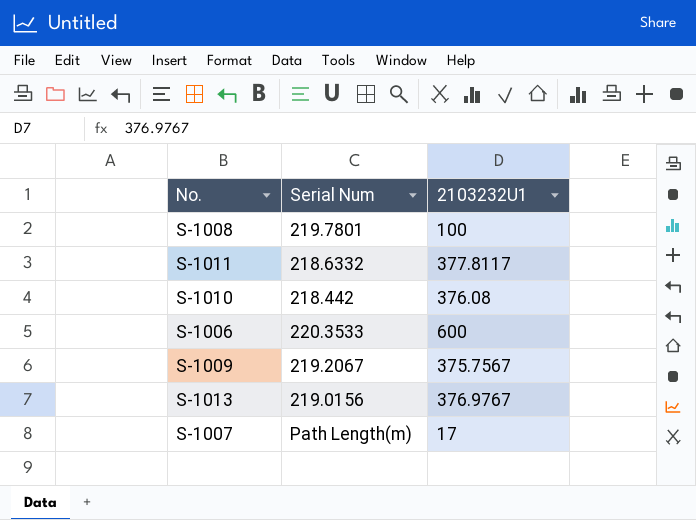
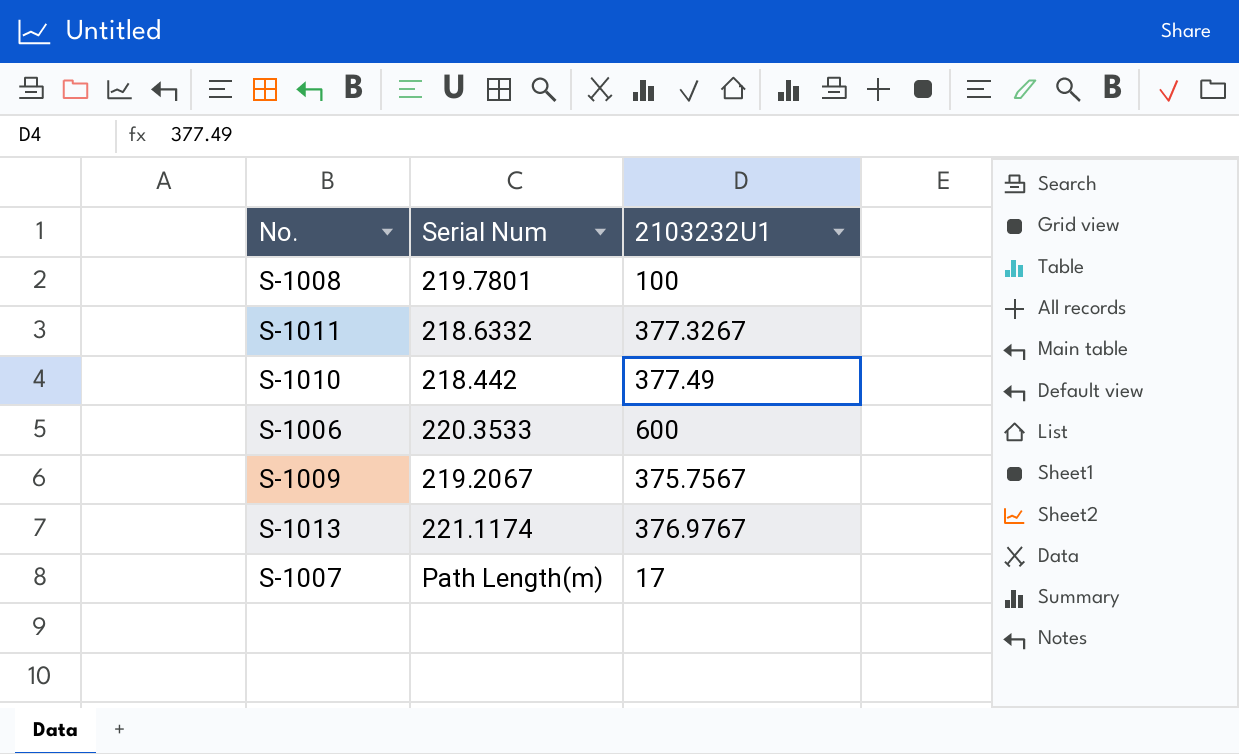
S-1011 | 2103232U1: 377.8117 -> 377.3267
S-1010 | 2103232U1: 376.08 -> 377.49
S-1013 | Serial Num: 219.0156 -> 221.1174

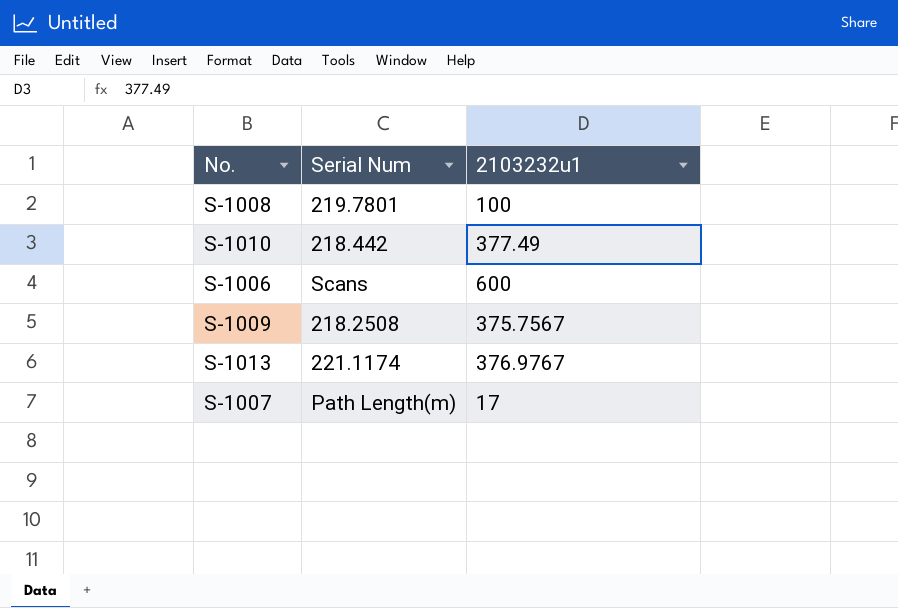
column name: 2103232U1 -> 2103232u1
row S-1011: 218.6332 | 377.3267 -> none
S-1006 | Serial Num: 220.3533 -> Scans
S-1009 | Serial Num: 219.2067 -> 218.2508

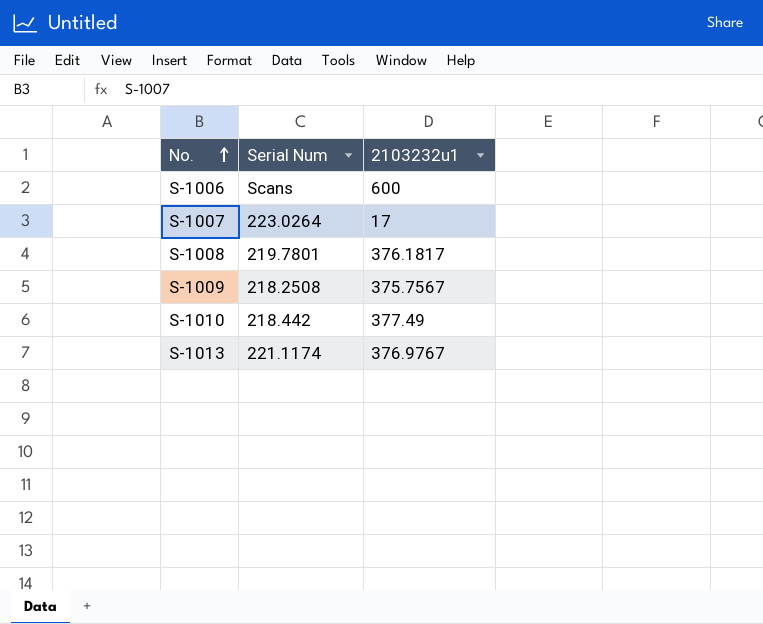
row order: none -> No. ascending
S-1007 | Serial Num: Path Length(m) -> 223.0264
S-1008 | 2103232u1: 100 -> 376.1817

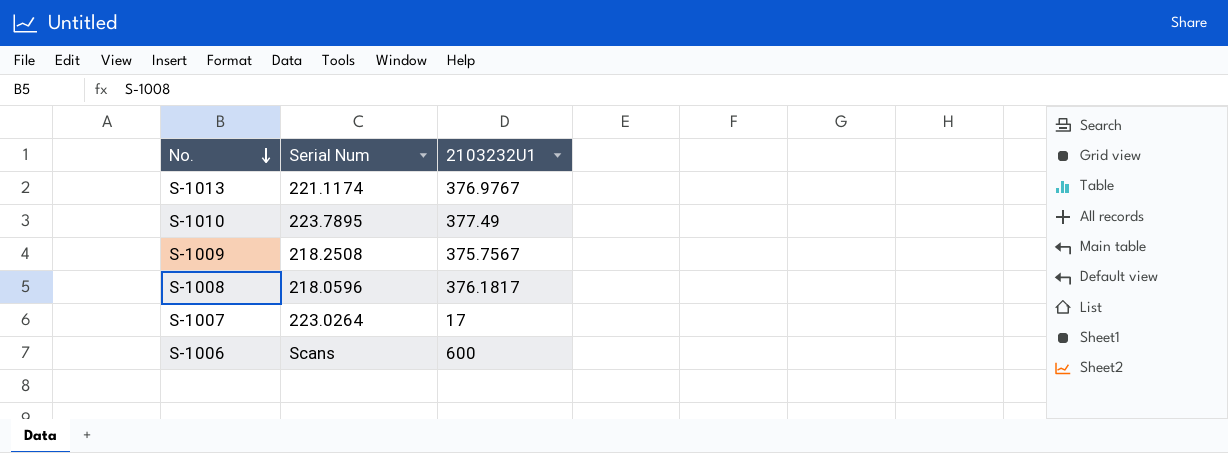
row order: No. ascending -> No. descending
column name: 2103232u1 -> 2103232U1
S-1010 | Serial Num: 218.442 -> 223.7895
S-1008 | Serial Num: 219.7801 -> 218.0596

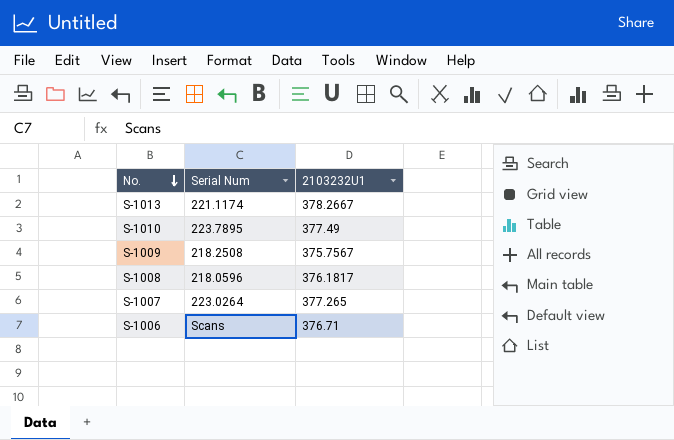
S-1013 | 2103232U1: 376.9767 -> 378.2667
S-1007 | 2103232U1: 17 -> 377.265
S-1006 | 2103232U1: 600 -> 376.71

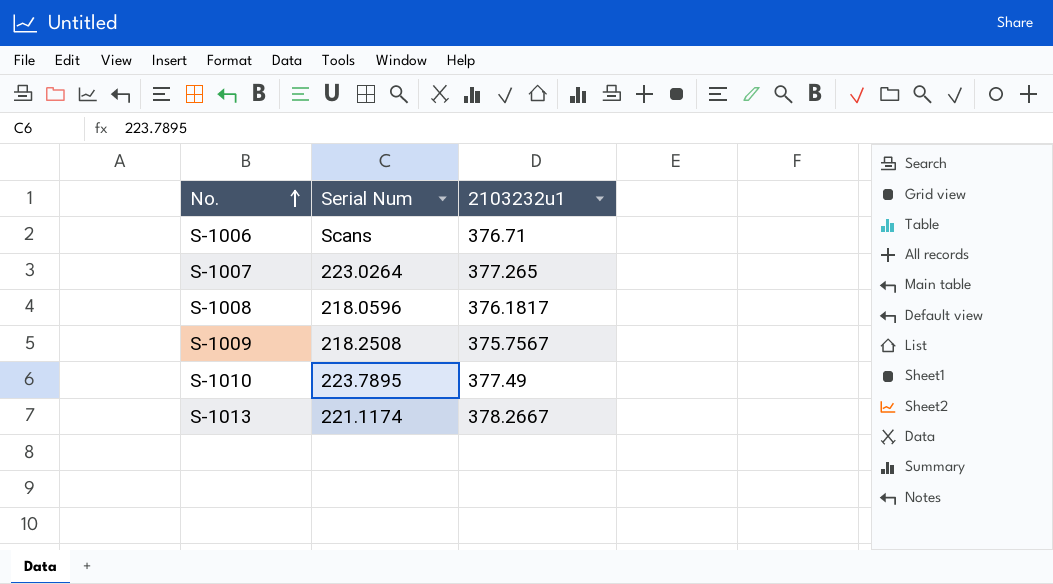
row order: No. descending -> No. ascending
column name: 2103232U1 -> 2103232u1

